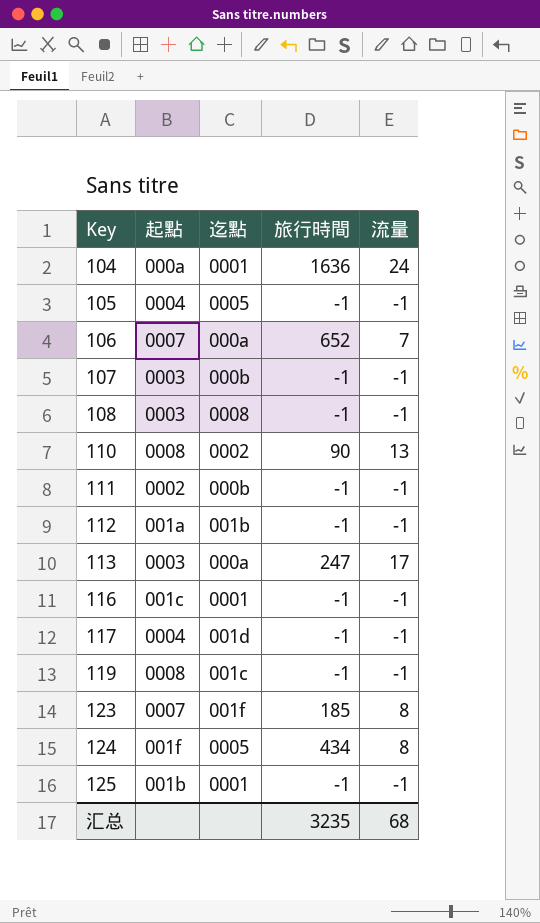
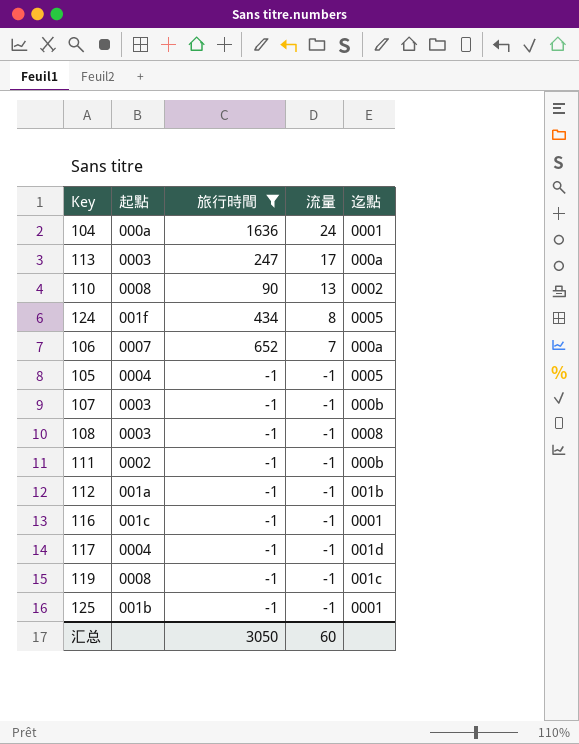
filter: none -> 旅行時間 != 185
row order: Key ascending -> 流量 descending
column 迄點 | position: 3 -> 5
汇总 | 旅行時間: 3235 -> 3050
汇总 | 流量: 68 -> 60

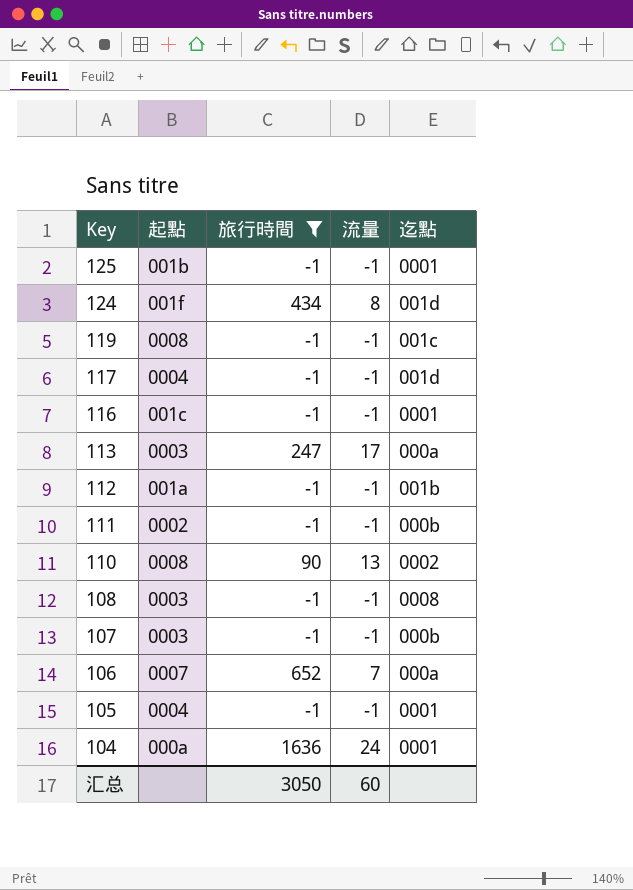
row order: 流量 descending -> Key descending
124 | 迄點: 0005 -> 001d
105 | 迄點: 0005 -> 0001

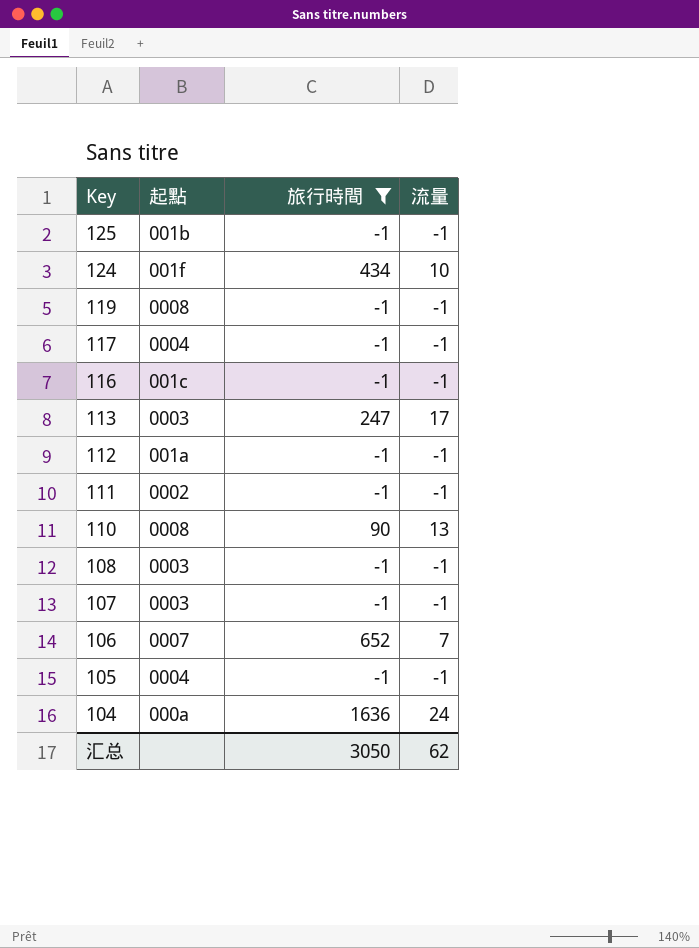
column 迄點 | position: 5 -> none
124 | 流量: 8 -> 10
汇总 | 流量: 60 -> 62

